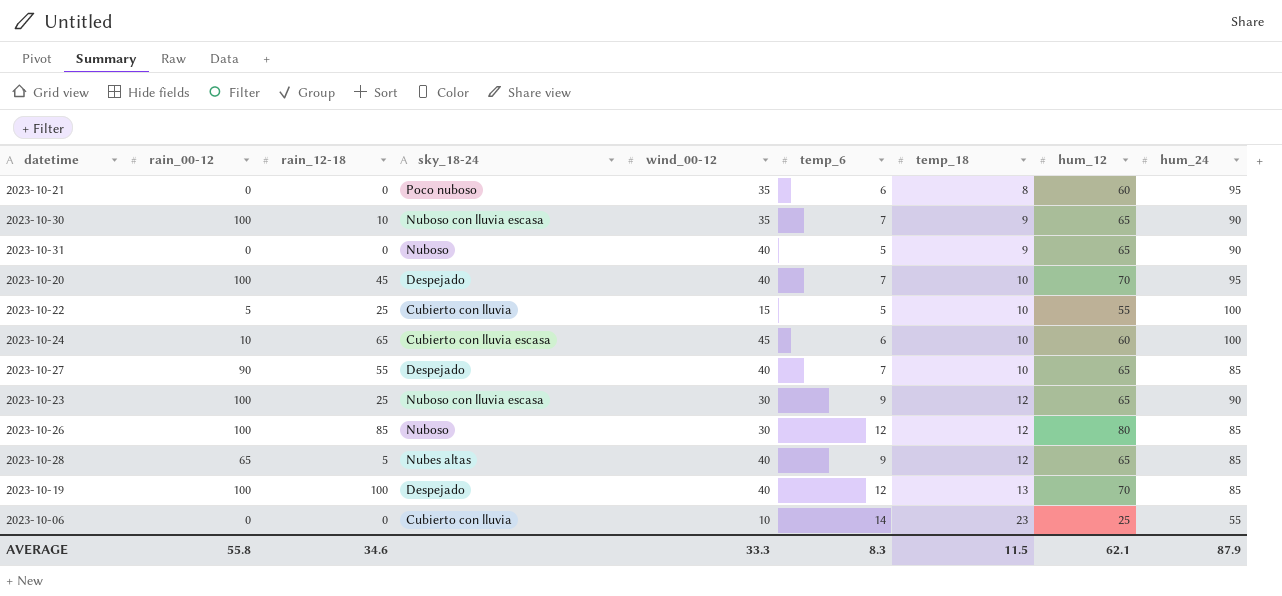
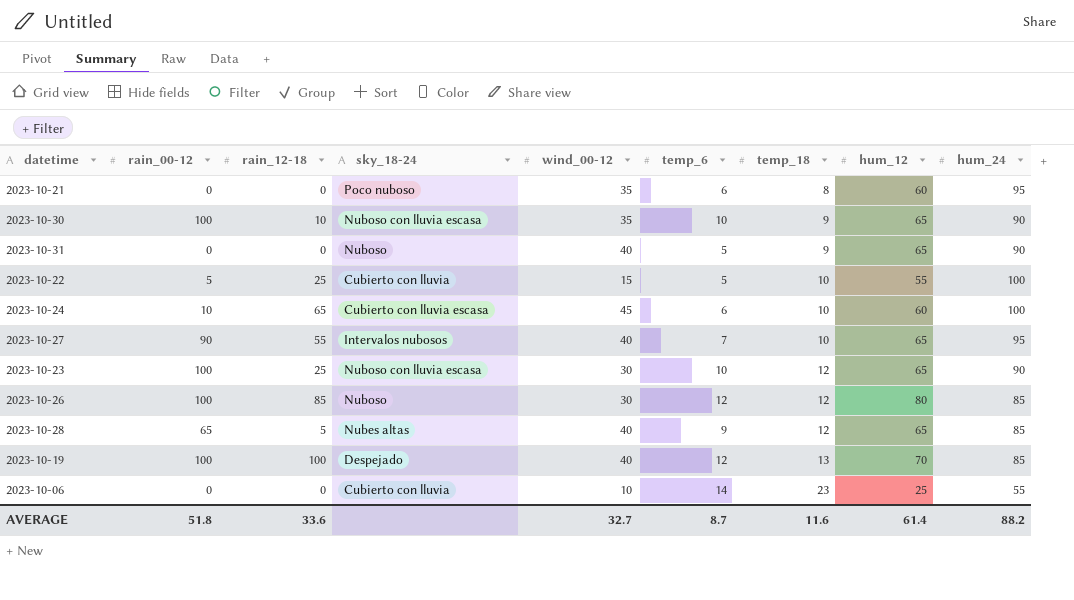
row 2023-10-20: 100 | 45 | Despejado | 40 | 7 | 10 | 70 | 95 -> none
2023-10-30 | temp_6: 7 -> 10
2023-10-27 | sky_18-24: Despejado -> Intervalos nubosos
2023-10-27 | hum_24: 85 -> 95
2023-10-23 | temp_6: 9 -> 10
AVERAGE | rain_00-12: 55.8 -> 51.8
AVERAGE | rain_12-18: 34.6 -> 33.6
AVERAGE | wind_00-12: 33.3 -> 32.7
AVERAGE | temp_6: 8.3 -> 8.7
AVERAGE | temp_18: 11.5 -> 11.6
AVERAGE | hum_12: 62.1 -> 61.4
AVERAGE | hum_24: 87.9 -> 88.2

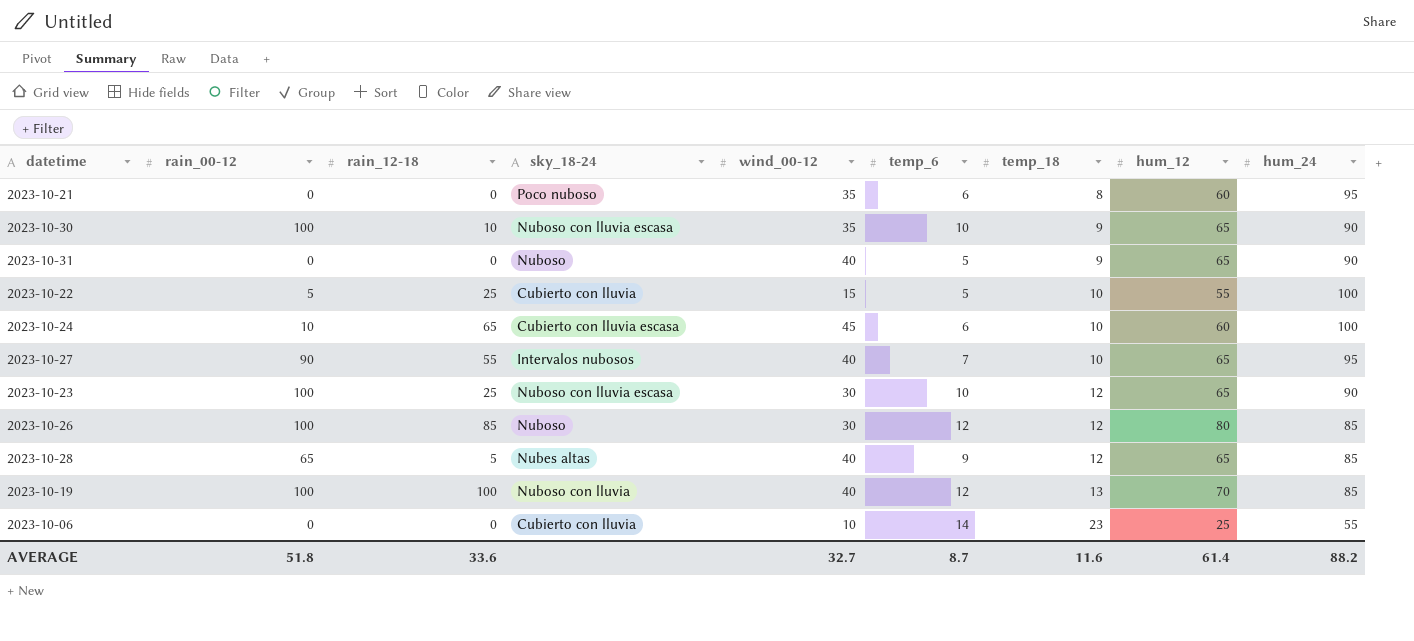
2023-10-19 | sky_18-24: Despejado -> Nuboso con lluvia

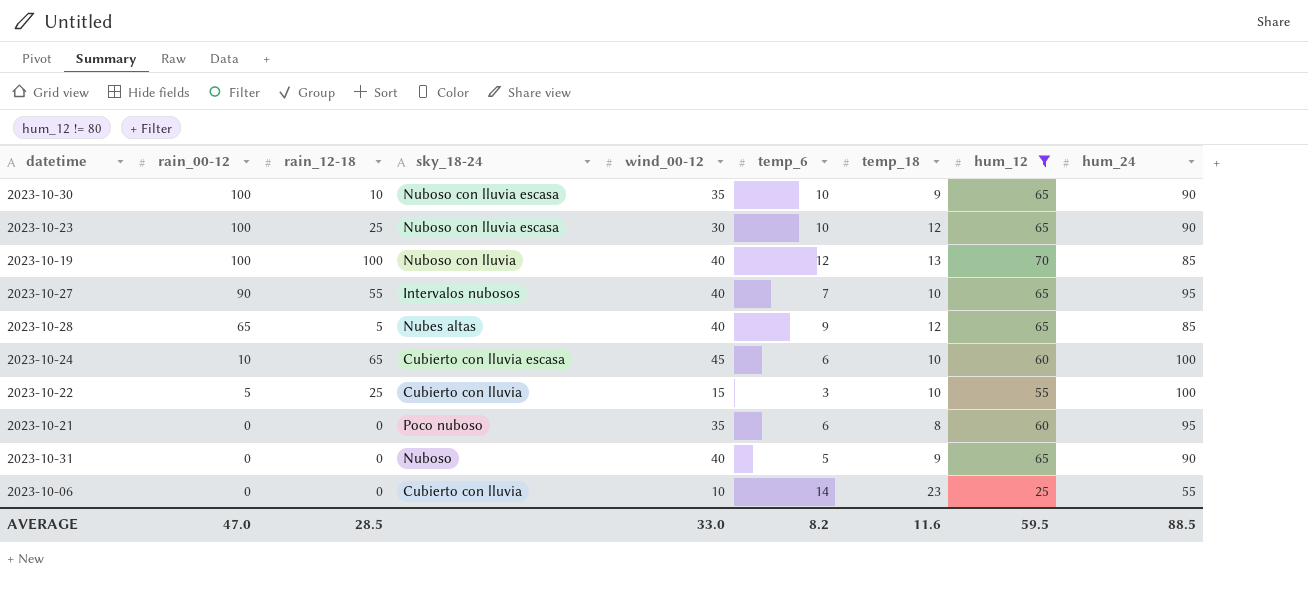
filter: none -> hum_12 != 80
row order: temp_18 ascending -> rain_00-12 descending
2023-10-22 | temp_6: 5 -> 3
AVERAGE | rain_00-12: 51.8 -> 47.0
AVERAGE | rain_12-18: 33.6 -> 28.5
AVERAGE | wind_00-12: 32.7 -> 33.0
AVERAGE | temp_6: 8.7 -> 8.2
AVERAGE | hum_12: 61.4 -> 59.5
AVERAGE | hum_24: 88.2 -> 88.5

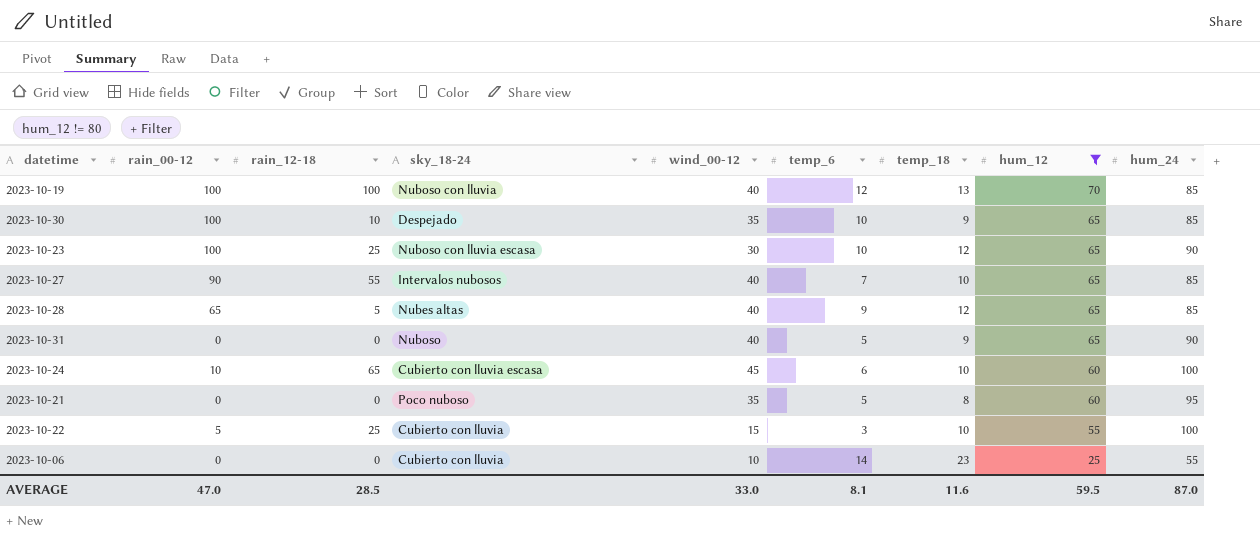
row order: rain_00-12 descending -> hum_12 descending
2023-10-30 | sky_18-24: Nuboso con lluvia escasa -> Despejado
2023-10-30 | hum_24: 90 -> 85
2023-10-27 | hum_24: 95 -> 85
2023-10-21 | temp_6: 6 -> 5
AVERAGE | temp_6: 8.2 -> 8.1
AVERAGE | hum_24: 88.5 -> 87.0

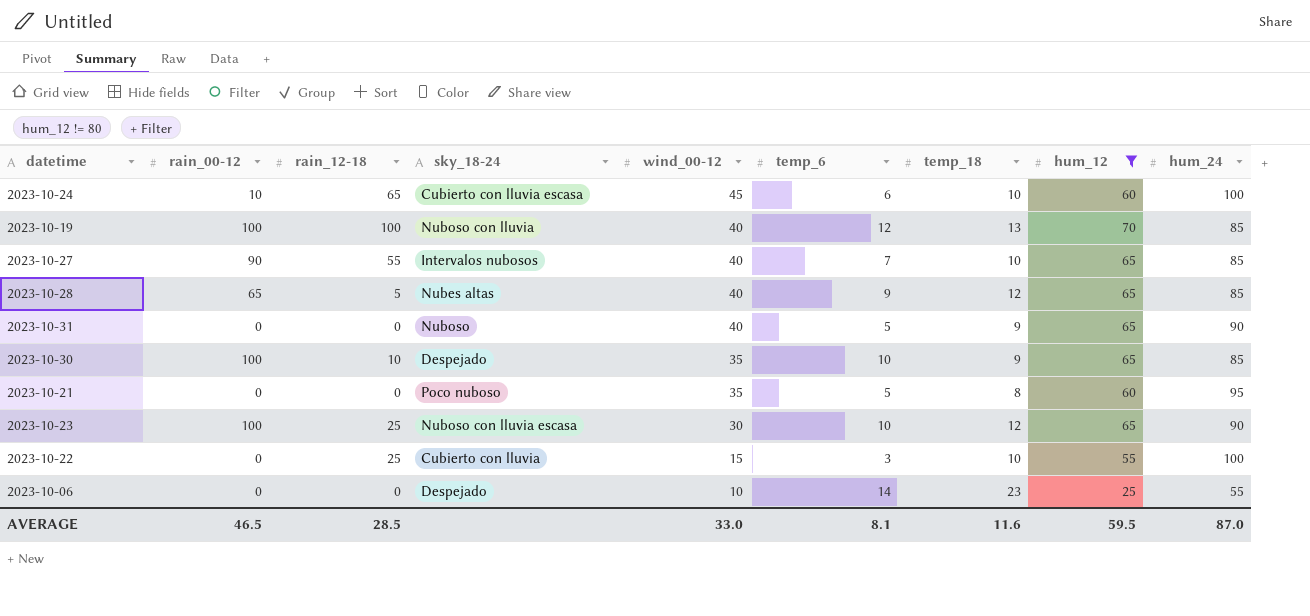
row order: hum_12 descending -> wind_00-12 descending
2023-10-22 | rain_00-12: 5 -> 0
2023-10-06 | sky_18-24: Cubierto con lluvia -> Despejado
AVERAGE | rain_00-12: 47.0 -> 46.5

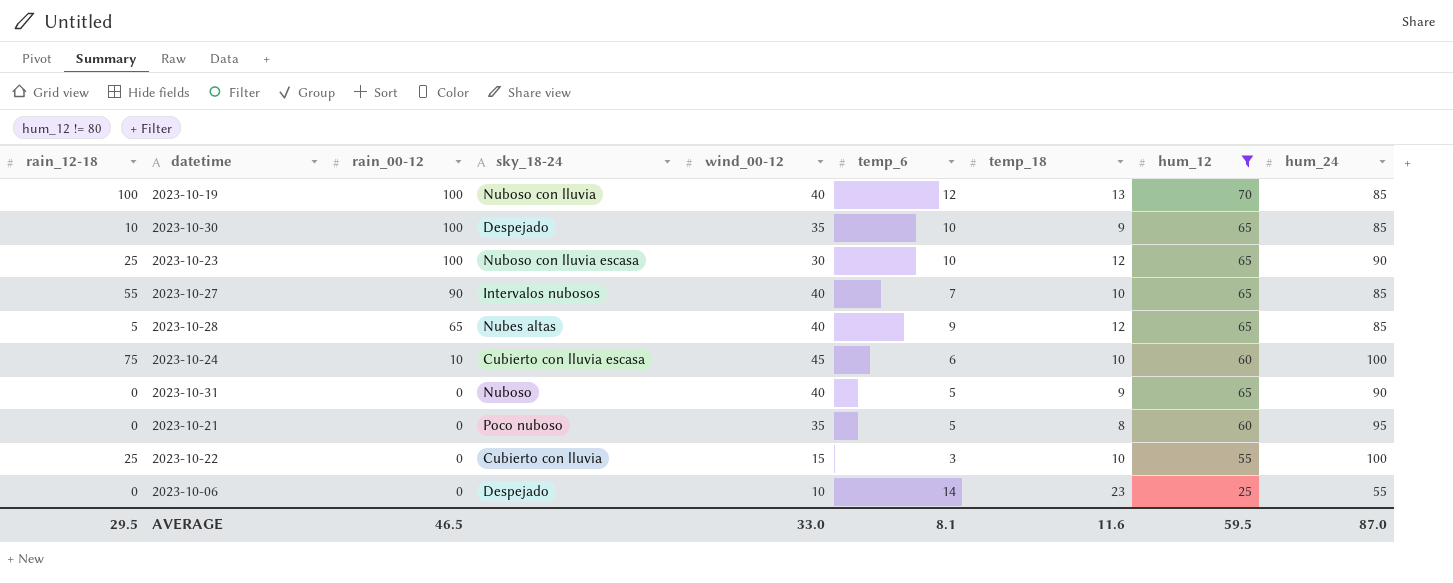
row order: wind_00-12 descending -> rain_00-12 descending
column rain_12-18 | position: 3 -> 1
2023-10-24 | rain_12-18: 65 -> 75
AVERAGE | rain_12-18: 28.5 -> 29.5

